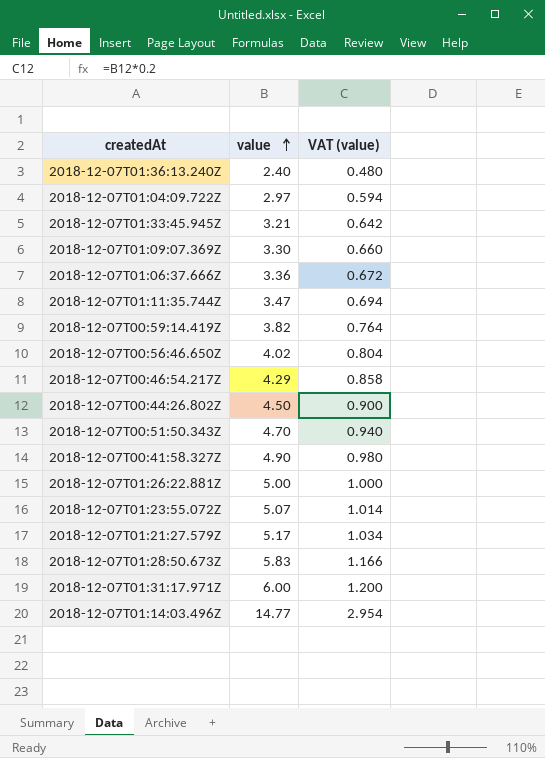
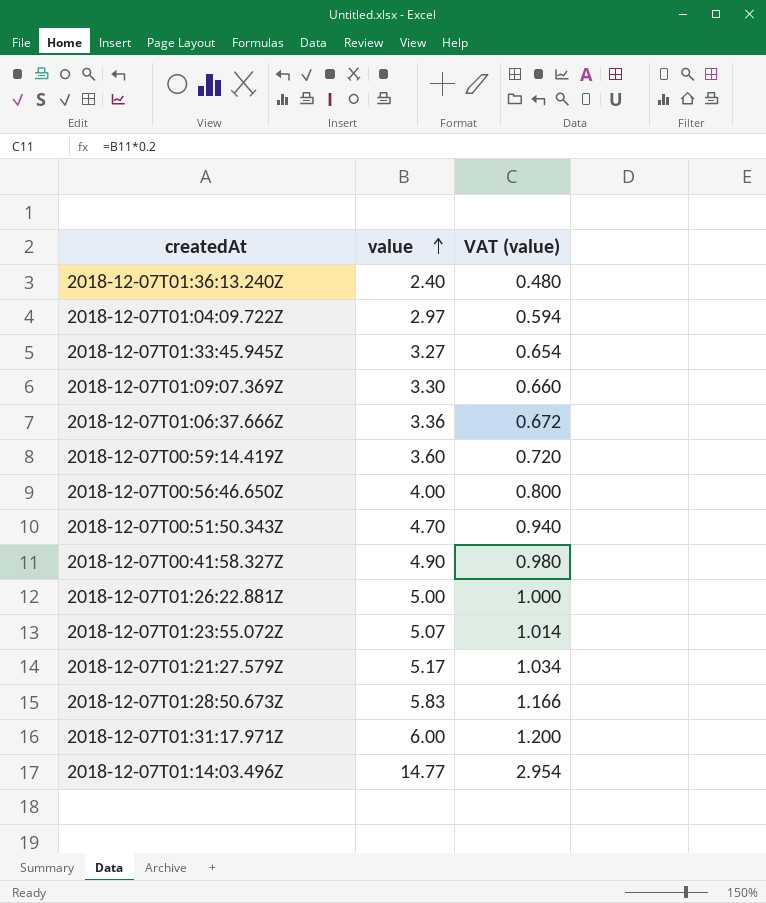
row 2018-12-07T01:11:35.744Z: 3.47 | 0.694 -> none
row 2018-12-07T00:46:54.217Z: 4.29 | 0.858 -> none
row 2018-12-07T00:44:26.802Z: 4.50 | 0.900 -> none
2018-12-07T01:33:45.945Z | value: 3.21 -> 3.27
2018-12-07T01:33:45.945Z | VAT (value): 0.642 -> 0.654
2018-12-07T00:59:14.419Z | value: 3.82 -> 3.60
2018-12-07T00:59:14.419Z | VAT (value): 0.764 -> 0.720
2018-12-07T00:56:46.650Z | value: 4.02 -> 4.00
2018-12-07T00:56:46.650Z | VAT (value): 0.804 -> 0.800

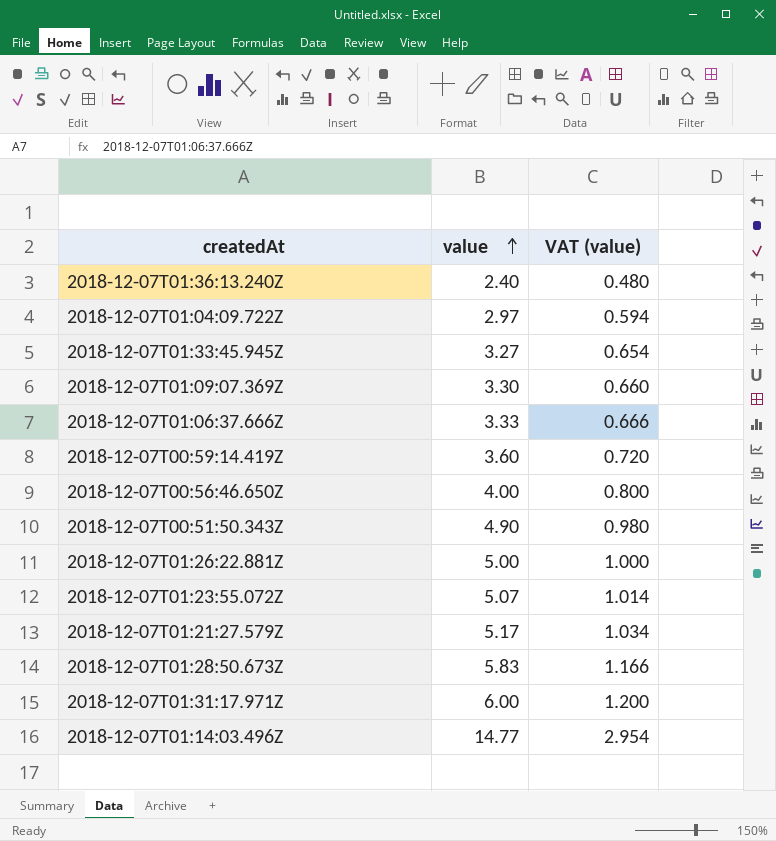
row 2018-12-07T00:41:58.327Z: 4.90 | 0.980 -> none
2018-12-07T01:06:37.666Z | value: 3.36 -> 3.33
2018-12-07T01:06:37.666Z | VAT (value): 0.672 -> 0.666
2018-12-07T00:51:50.343Z | value: 4.70 -> 4.90
2018-12-07T00:51:50.343Z | VAT (value): 0.940 -> 0.980

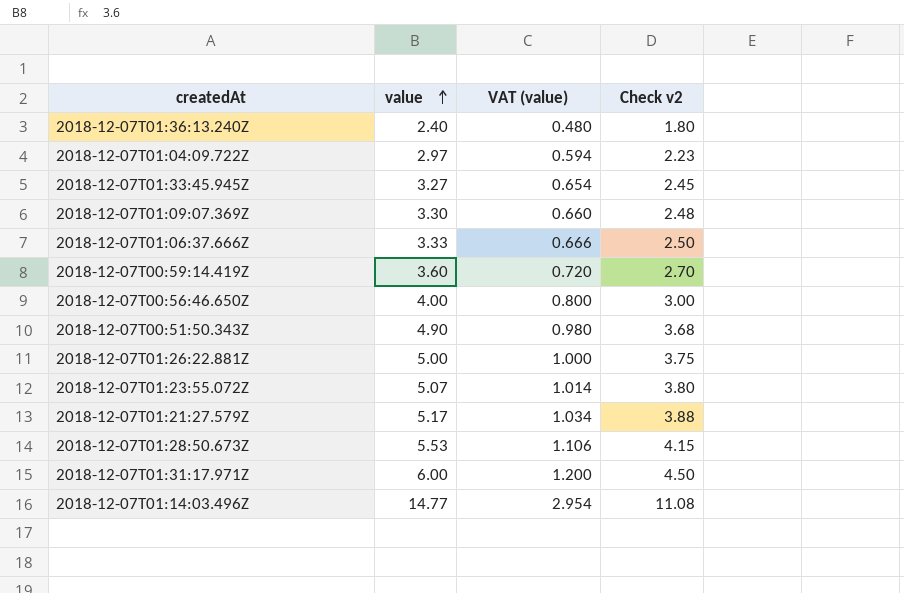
column Check v2 | formula: none -> [value] * 0.75
2018-12-07T01:28:50.673Z | value: 5.83 -> 5.53
2018-12-07T01:28:50.673Z | VAT (value): 1.166 -> 1.106

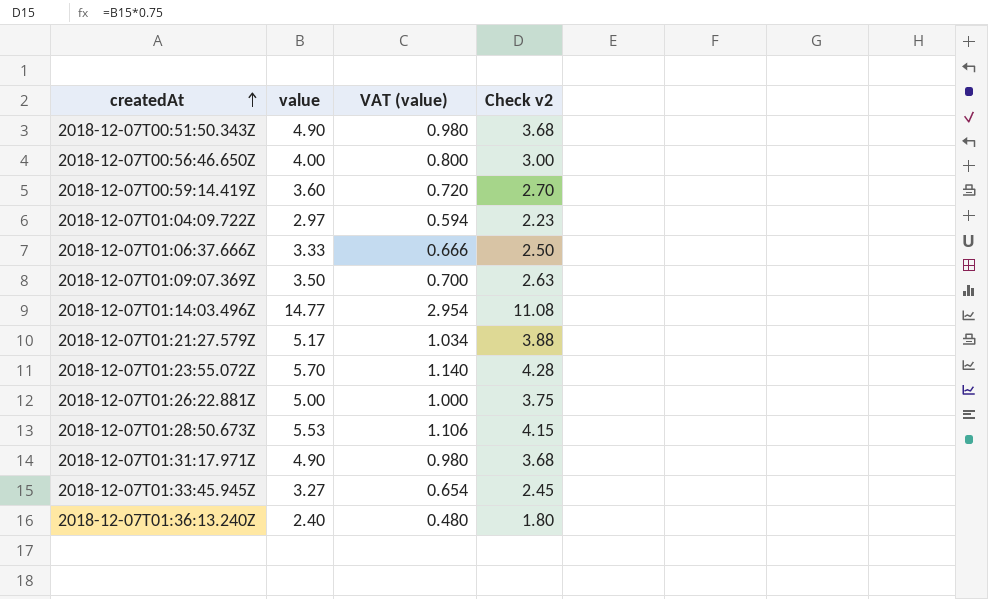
row order: value ascending -> createdAt ascending
2018-12-07T01:09:07.369Z | value: 3.30 -> 3.50
2018-12-07T01:09:07.369Z | VAT (value): 0.660 -> 0.700
2018-12-07T01:09:07.369Z | Check v2: 2.48 -> 2.63
2018-12-07T01:23:55.072Z | value: 5.07 -> 5.70
2018-12-07T01:23:55.072Z | VAT (value): 1.014 -> 1.140
2018-12-07T01:23:55.072Z | Check v2: 3.80 -> 4.28
2018-12-07T01:31:17.971Z | value: 6.00 -> 4.90
2018-12-07T01:31:17.971Z | VAT (value): 1.200 -> 0.980
2018-12-07T01:31:17.971Z | Check v2: 4.50 -> 3.68

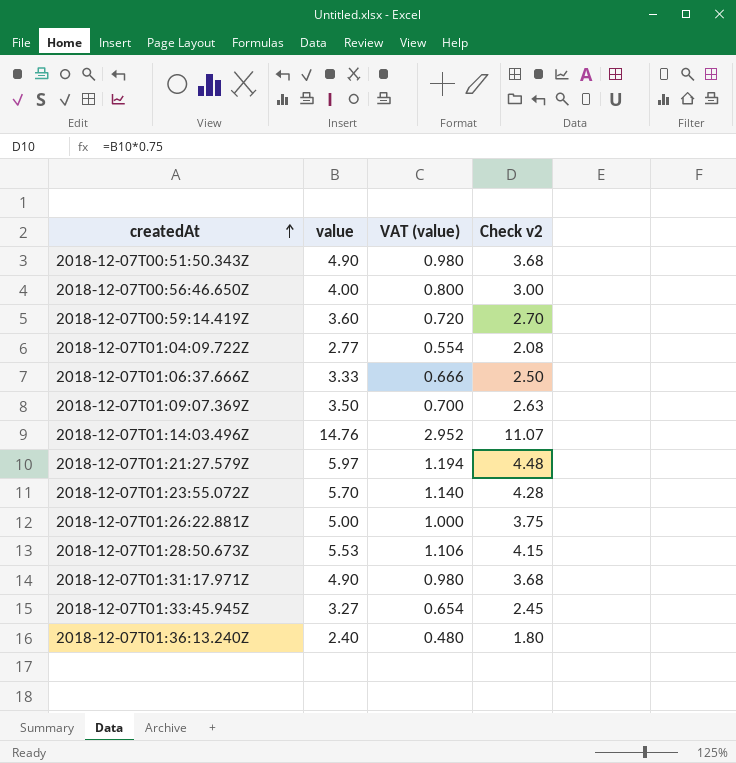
2018-12-07T01:04:09.722Z | value: 2.97 -> 2.77
2018-12-07T01:04:09.722Z | VAT (value): 0.594 -> 0.554
2018-12-07T01:04:09.722Z | Check v2: 2.23 -> 2.08
2018-12-07T01:14:03.496Z | value: 14.77 -> 14.76
2018-12-07T01:14:03.496Z | VAT (value): 2.954 -> 2.952
2018-12-07T01:14:03.496Z | Check v2: 11.08 -> 11.07
2018-12-07T01:21:27.579Z | value: 5.17 -> 5.97
2018-12-07T01:21:27.579Z | VAT (value): 1.034 -> 1.194
2018-12-07T01:21:27.579Z | Check v2: 3.88 -> 4.48

